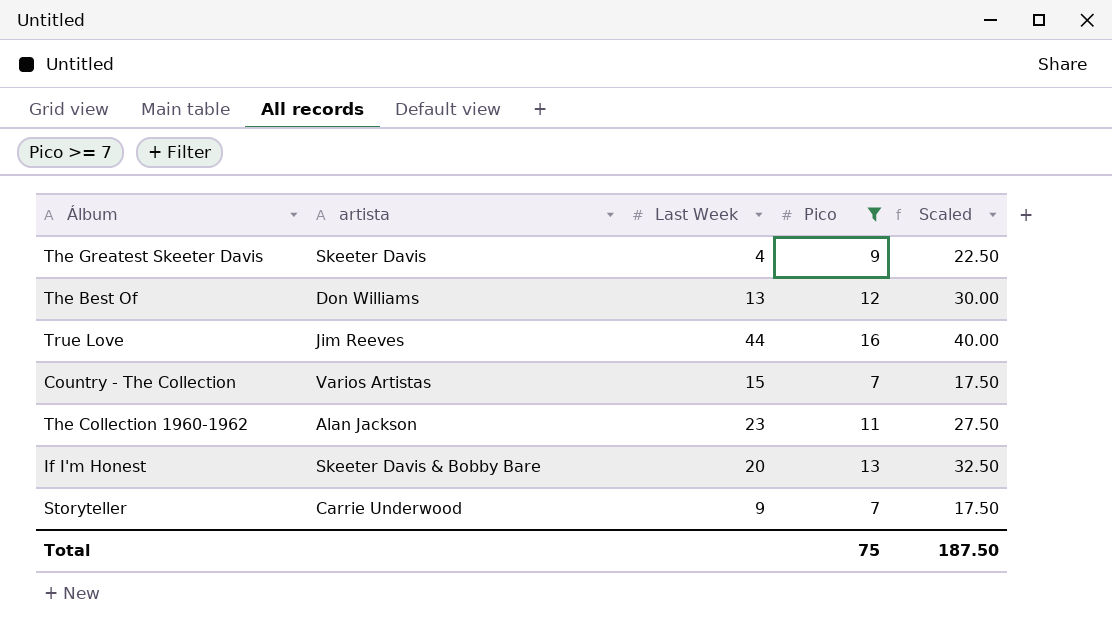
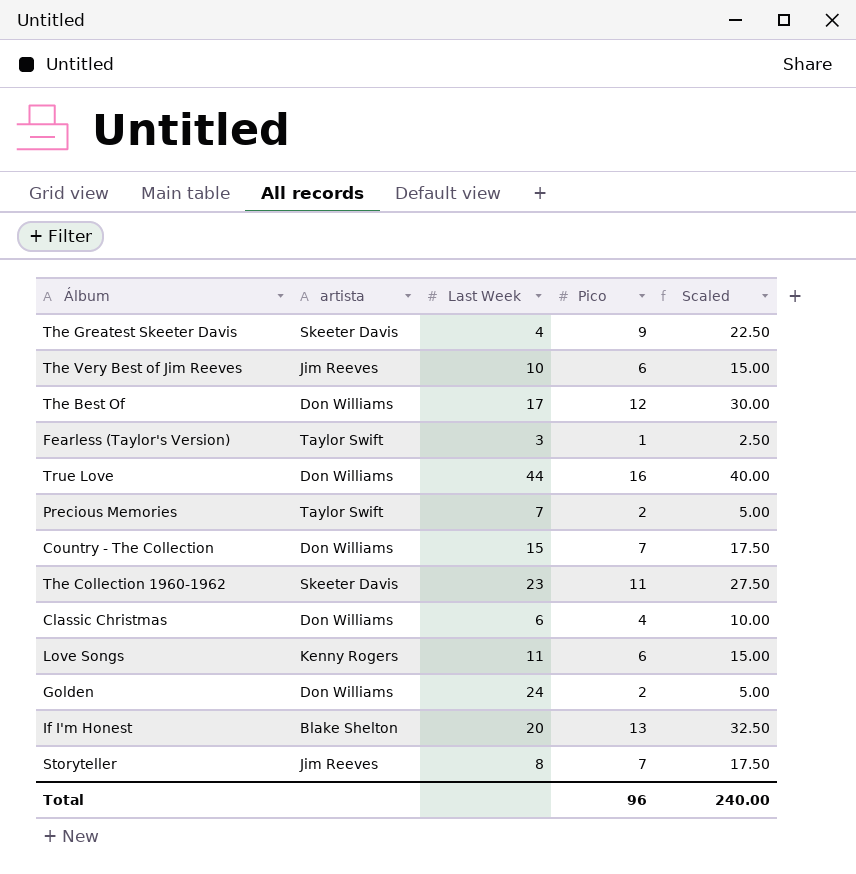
filter: Pico >= 7 -> none
The Best Of | Last Week: 13 -> 17
True Love | artista: Jim Reeves -> Don Williams
Country - The Collection | artista: Varios Artistas -> Don Williams
The Collection 1960-1962 | artista: Alan Jackson -> Skeeter Davis
If I'm Honest | artista: Skeeter Davis & Bobby Bare -> Blake Shelton
Storyteller | artista: Carrie Underwood -> Jim Reeves
Storyteller | Last Week: 9 -> 8
Total | Pico: 75 -> 96
Total | Scaled: 187.50 -> 240.00

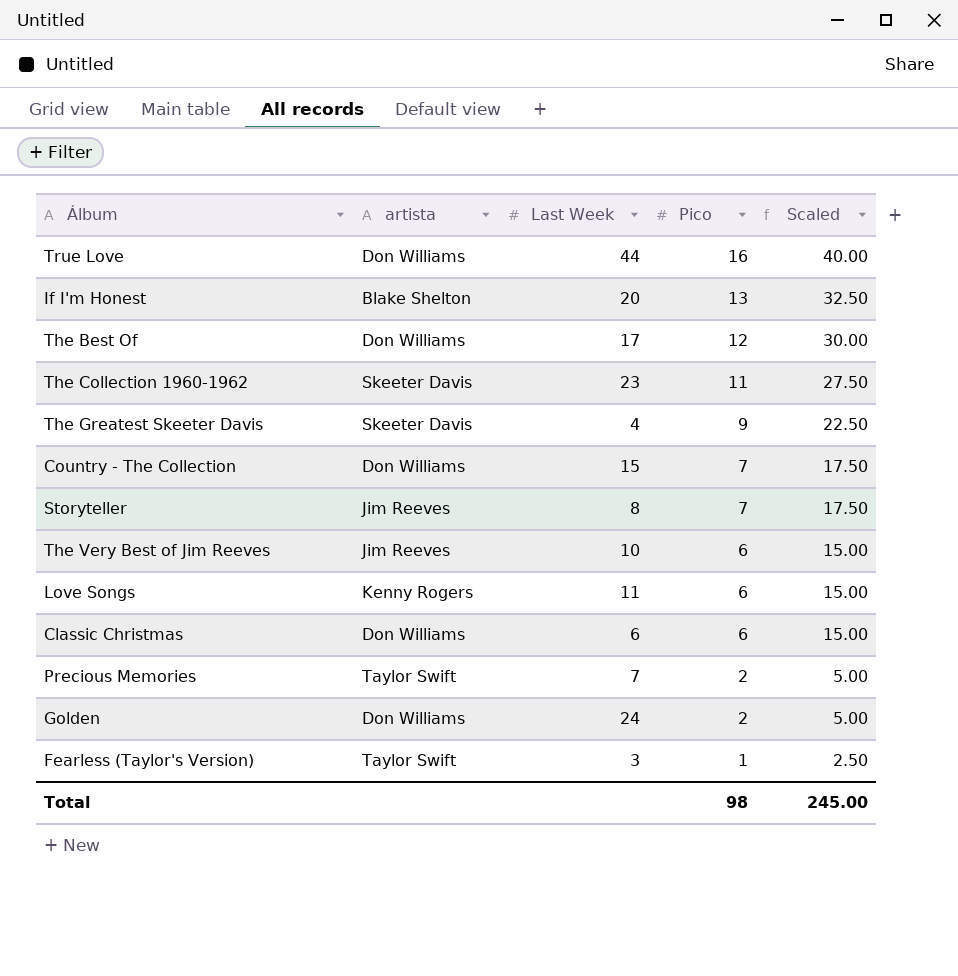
row order: none -> Pico descending
Classic Christmas | Pico: 4 -> 6
Classic Christmas | Scaled: 10.00 -> 15.00
Total | Pico: 96 -> 98
Total | Scaled: 240.00 -> 245.00

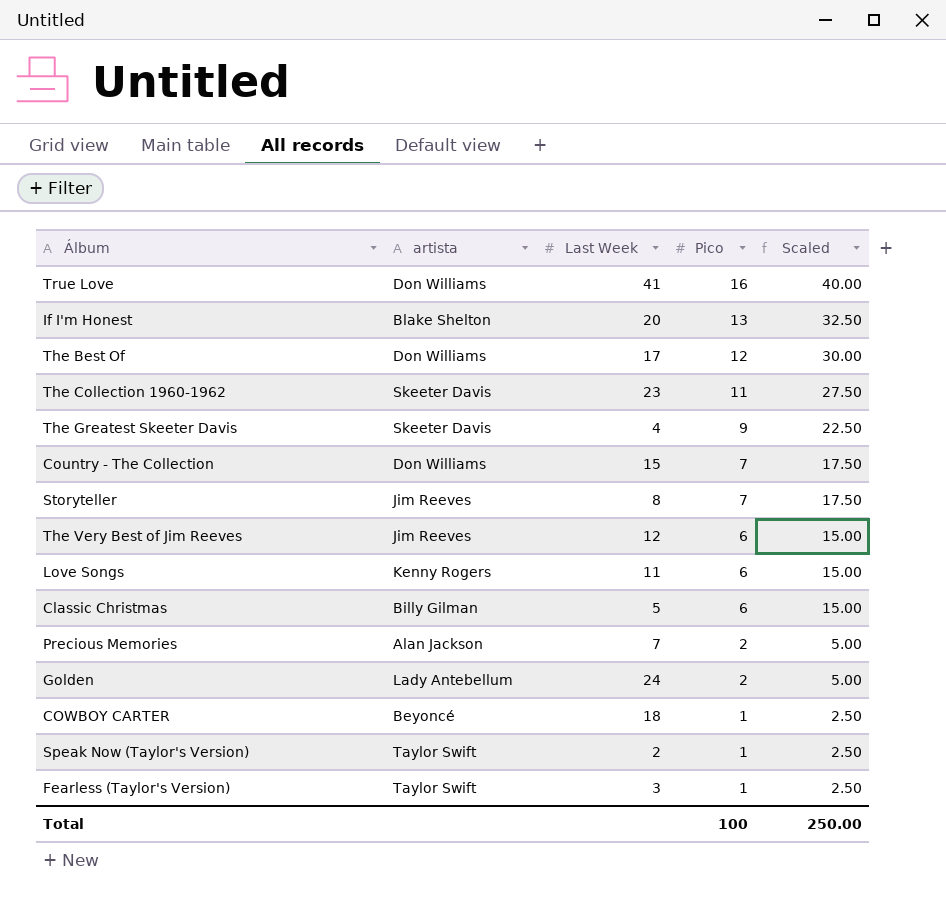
True Love | Last Week: 44 -> 41
The Very Best of Jim Reeves | Last Week: 10 -> 12
Classic Christmas | artista: Don Williams -> Billy Gilman
Classic Christmas | Last Week: 6 -> 5
Precious Memories | artista: Taylor Swift -> Alan Jackson
Golden | artista: Don Williams -> Lady Antebellum
row COWBOY CARTER: none -> Beyoncé | 18 | 1 | 2.50
row Speak Now (Taylor's Version): none -> Taylor Swift | 2 | 1 | 2.50
Total | Pico: 98 -> 100
Total | Scaled: 245.00 -> 250.00

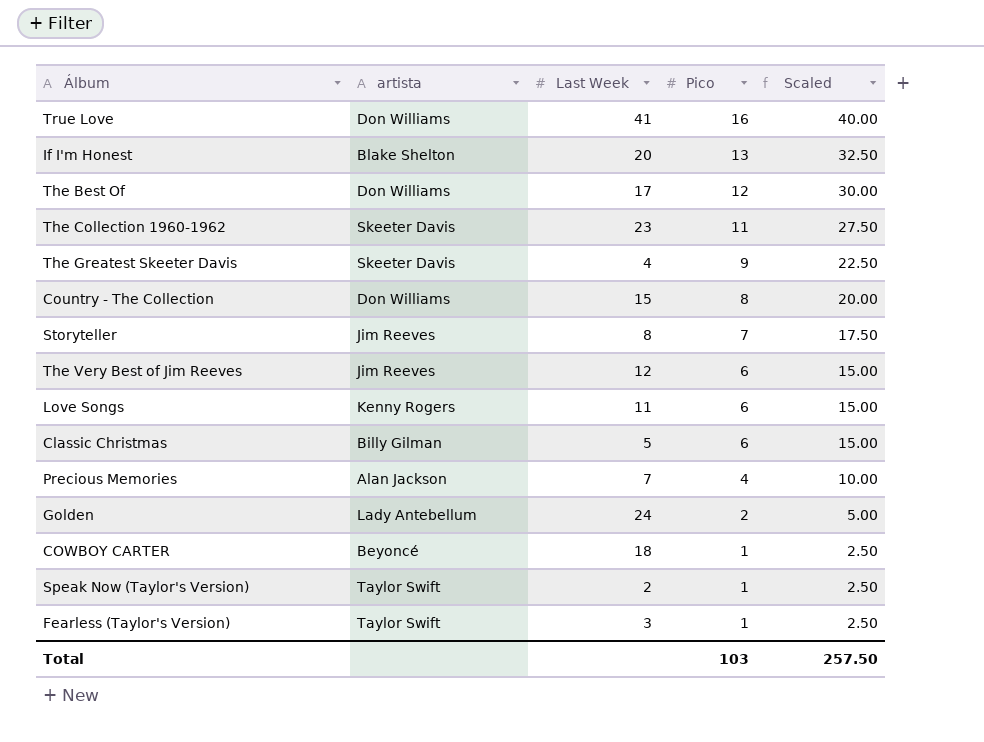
Country - The Collection | Pico: 7 -> 8
Country - The Collection | Scaled: 17.50 -> 20.00
Precious Memories | Pico: 2 -> 4
Precious Memories | Scaled: 5.00 -> 10.00
Total | Pico: 100 -> 103
Total | Scaled: 250.00 -> 257.50

